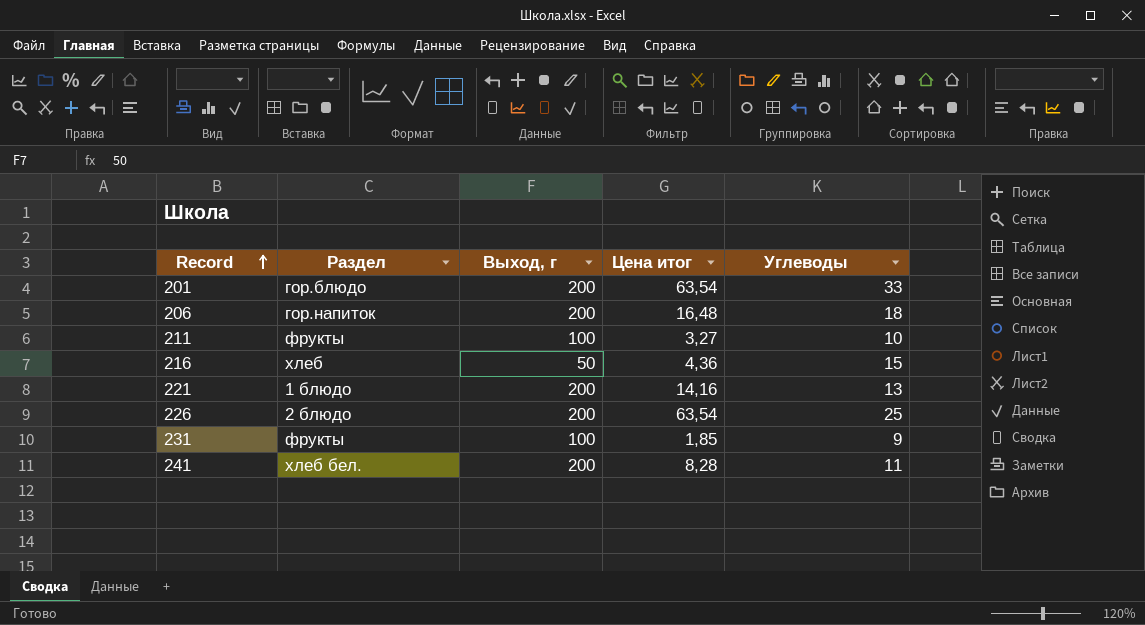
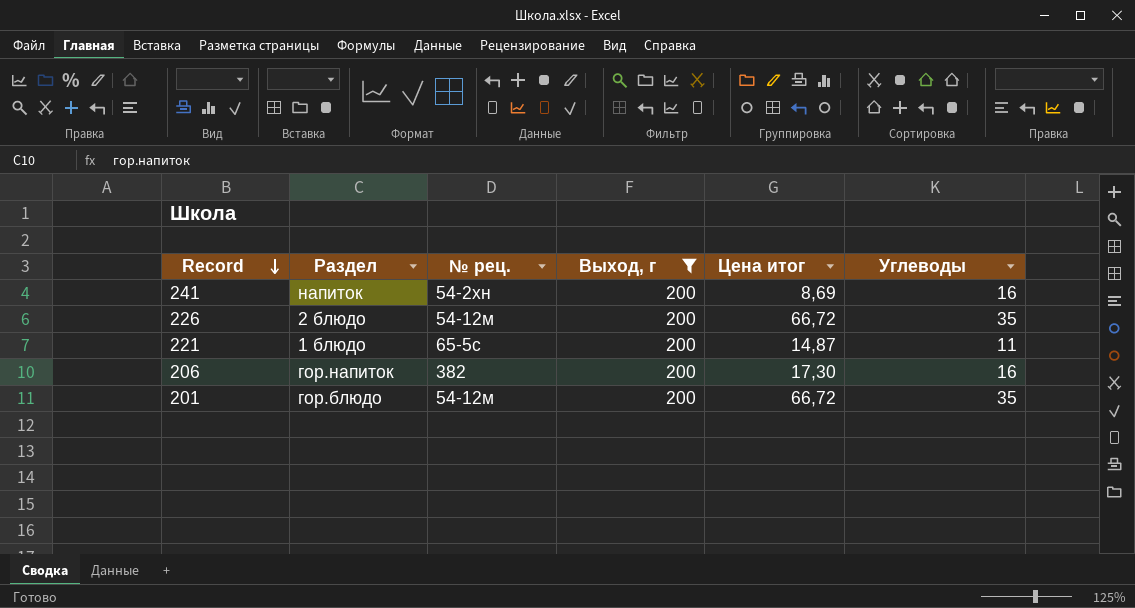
filter: none -> Выход, г = 200
row order: Record ascending -> Record descending
column № рец. | position: none -> 3
241 | Раздел: хлеб бел. -> напиток
241 | Цена итог: 8,28 -> 8,69
241 | Углеводы: 11 -> 16
226 | Цена итог: 63,54 -> 66,72
226 | Углеводы: 25 -> 35
221 | Цена итог: 14,16 -> 14,87
221 | Углеводы: 13 -> 11
206 | Цена итог: 16,48 -> 17,30
206 | Углеводы: 18 -> 16
201 | Цена итог: 63,54 -> 66,72
201 | Углеводы: 33 -> 35

